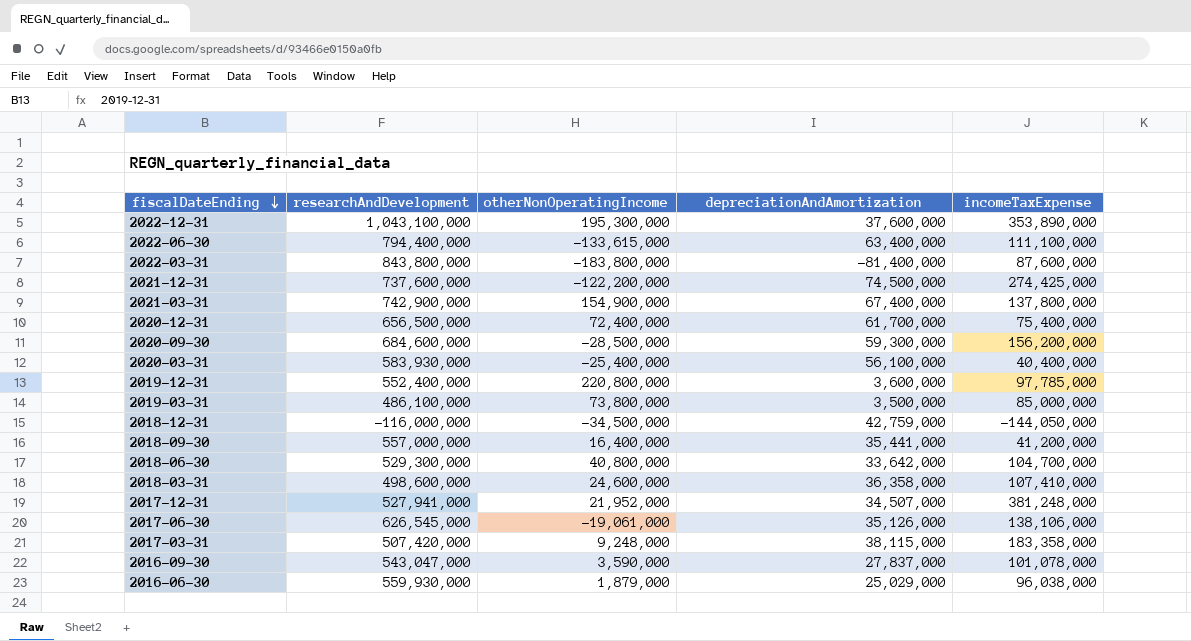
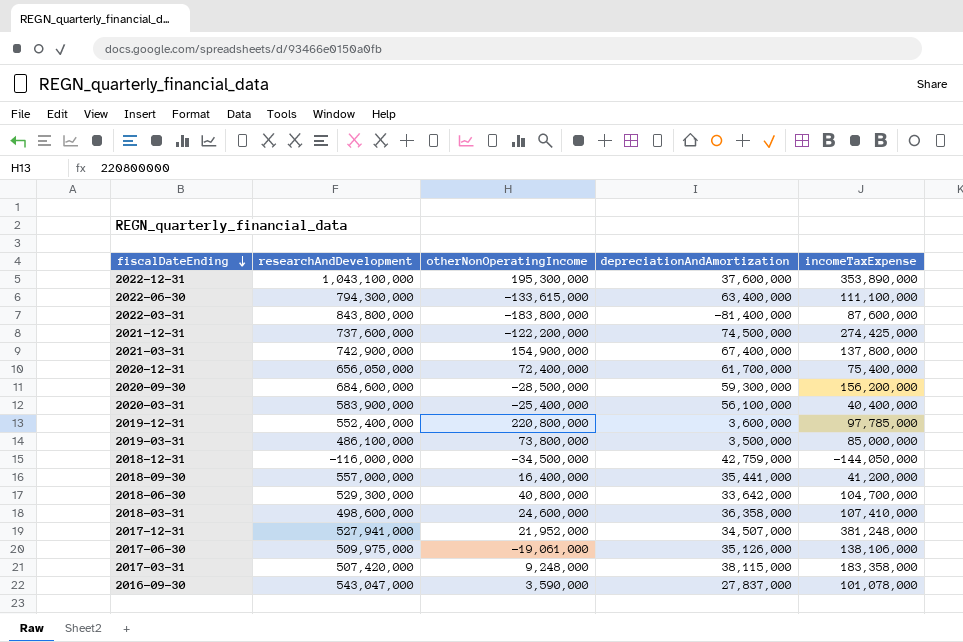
row 2016-06-30: 559,930,000 | 1,879,000 | 25,029,000 | 96,038,000 -> none
2022-06-30 | researchAndDevelopment: 794,400,000 -> 794,300,000
2020-12-31 | researchAndDevelopment: 656,500,000 -> 656,050,000
2020-03-31 | researchAndDevelopment: 583,930,000 -> 583,900,000
2017-06-30 | researchAndDevelopment: 626,545,000 -> 509,975,000

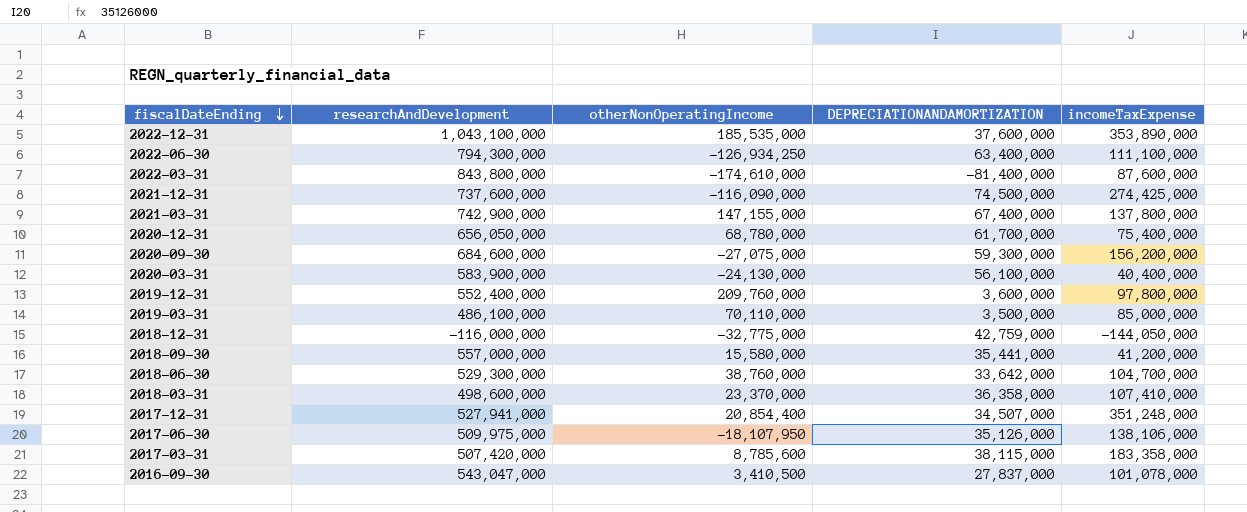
column name: depreciationAndAmortization -> DEPRECIATIONANDAMORTIZATION
2022-12-31 | otherNonOperatingIncome: 195,300,000 -> 185,535,000
2022-06-30 | otherNonOperatingIncome: -133,615,000 -> -126,934,250
2022-03-31 | otherNonOperatingIncome: -183,800,000 -> -174,610,000
2021-12-31 | otherNonOperatingIncome: -122,200,000 -> -116,090,000
2021-03-31 | otherNonOperatingIncome: 154,900,000 -> 147,155,000
2020-12-31 | otherNonOperatingIncome: 72,400,000 -> 68,780,000
2020-09-30 | otherNonOperatingIncome: -28,500,000 -> -27,075,000
2020-03-31 | otherNonOperatingIncome: -25,400,000 -> -24,130,000
2019-12-31 | otherNonOperatingIncome: 220,800,000 -> 209,760,000
2019-12-31 | incomeTaxExpense: 97,785,000 -> 97,800,000
2019-03-31 | otherNonOperatingIncome: 73,800,000 -> 70,110,000
2018-12-31 | otherNonOperatingIncome: -34,500,000 -> -32,775,000
2018-09-30 | otherNonOperatingIncome: 16,400,000 -> 15,580,000
2018-06-30 | otherNonOperatingIncome: 40,800,000 -> 38,760,000
2018-03-31 | otherNonOperatingIncome: 24,600,000 -> 23,370,000
2017-12-31 | otherNonOperatingIncome: 21,952,000 -> 20,854,400
2017-12-31 | incomeTaxExpense: 381,248,000 -> 351,248,000
2017-06-30 | otherNonOperatingIncome: -19,061,000 -> -18,107,950
2017-03-31 | otherNonOperatingIncome: 9,248,000 -> 8,785,600
2016-09-30 | otherNonOperatingIncome: 3,590,000 -> 3,410,500

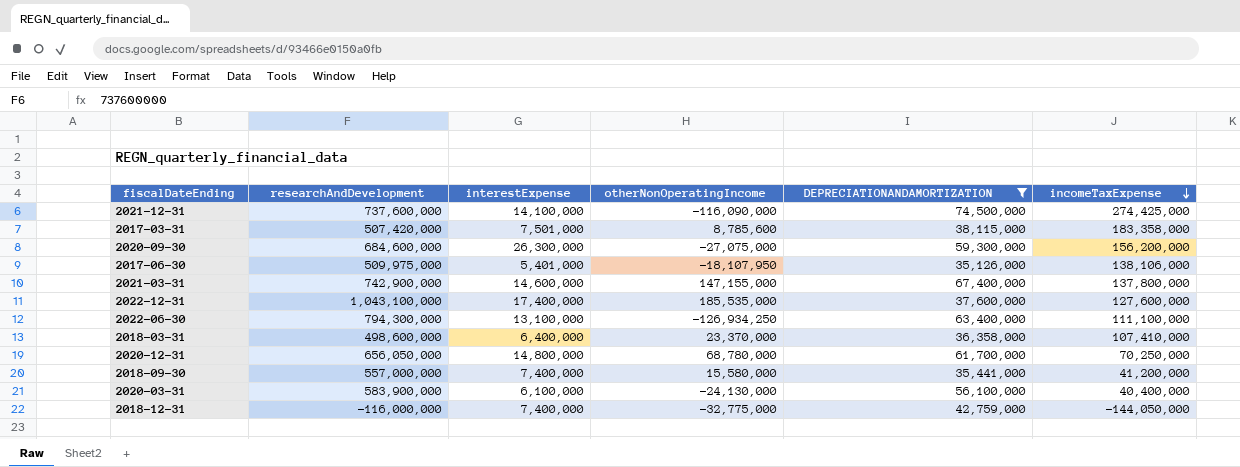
filter: none -> DEPRECIATIONANDAMORTIZATION >= 35,126,000
row order: fiscalDateEnding descending -> incomeTaxExpense descending
column interestExpense | position: none -> 3
2022-12-31 | incomeTaxExpense: 353,890,000 -> 127,600,000
2020-12-31 | incomeTaxExpense: 75,400,000 -> 70,250,000

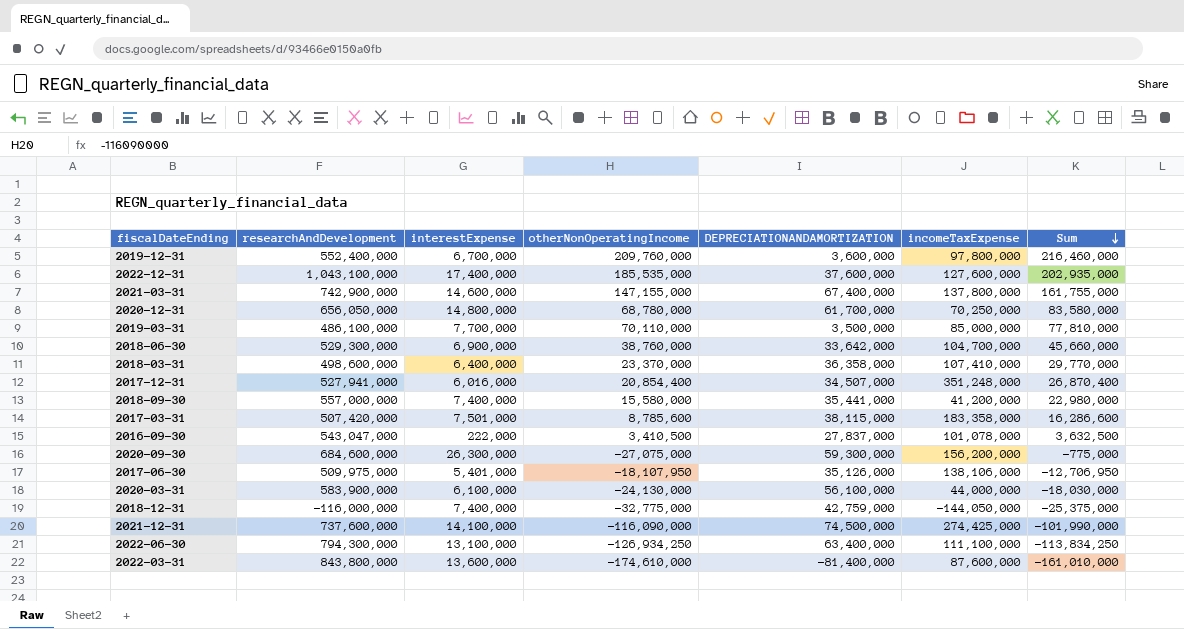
filter: DEPRECIATIONANDAMORTIZATION >= 35,126,000 -> none
row order: incomeTaxExpense descending -> Sum descending
column Sum | formula: none -> [interestExpense] + [otherNonOperatingIncome]
2020-03-31 | incomeTaxExpense: 40,400,000 -> 44,000,000

